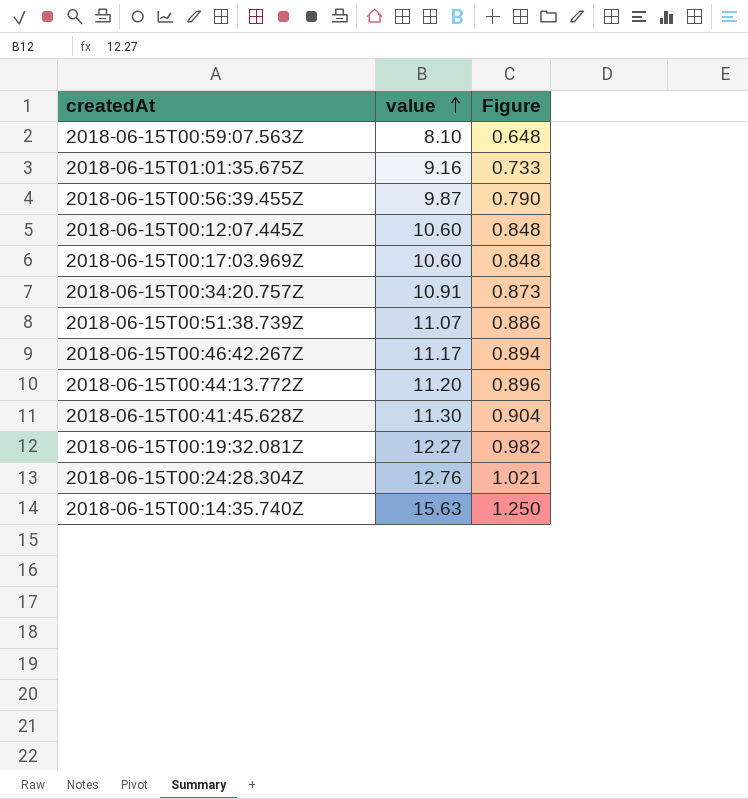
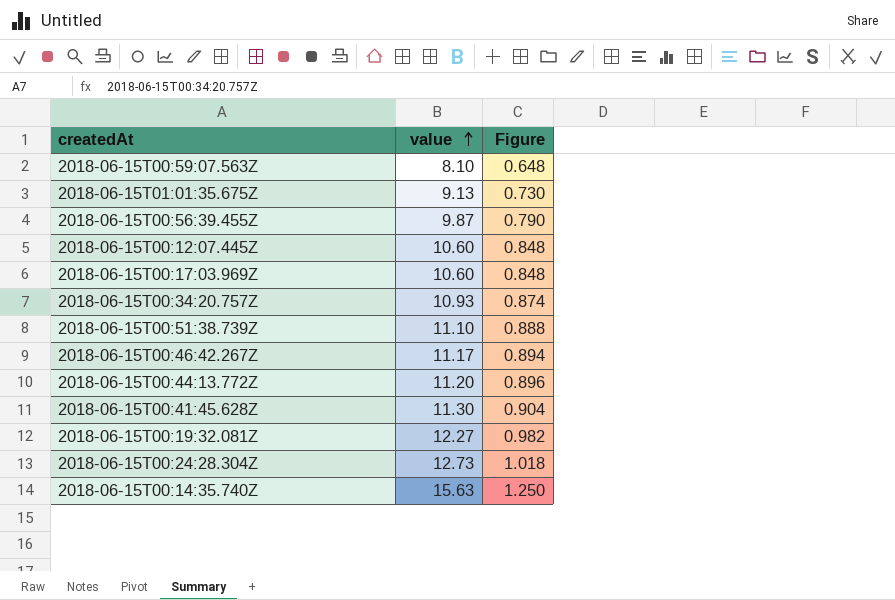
2018-06-15T01:01:35.675Z | value: 9.16 -> 9.13
2018-06-15T01:01:35.675Z | Figure: 0.733 -> 0.730
2018-06-15T00:34:20.757Z | value: 10.91 -> 10.93
2018-06-15T00:34:20.757Z | Figure: 0.873 -> 0.874
2018-06-15T00:51:38.739Z | value: 11.07 -> 11.10
2018-06-15T00:51:38.739Z | Figure: 0.886 -> 0.888
2018-06-15T00:24:28.304Z | value: 12.76 -> 12.73
2018-06-15T00:24:28.304Z | Figure: 1.021 -> 1.018

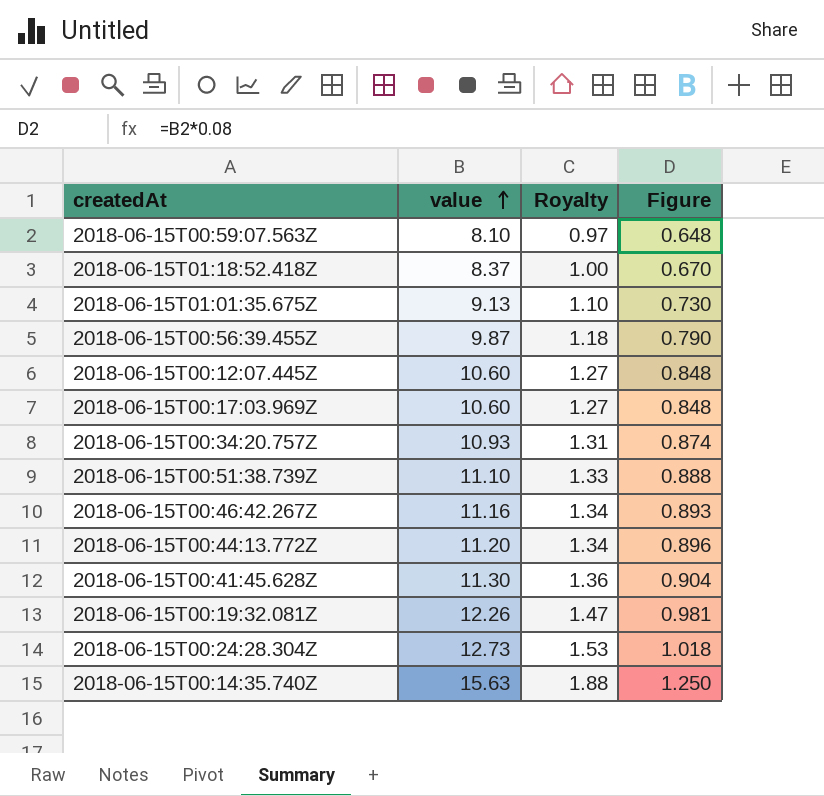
column Royalty | formula: none -> [value] * 0.12
row 2018-06-15T01:18:52.418Z: none -> 8.37 | 1.00 | 0.670
2018-06-15T00:46:42.267Z | value: 11.17 -> 11.16
2018-06-15T00:46:42.267Z | Figure: 0.894 -> 0.893
2018-06-15T00:19:32.081Z | value: 12.27 -> 12.26
2018-06-15T00:19:32.081Z | Figure: 0.982 -> 0.981

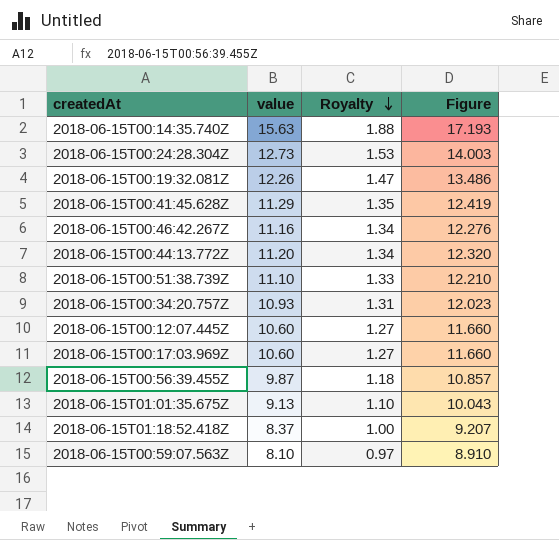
row order: value ascending -> Royalty descending
column Figure | formula: [value] * 0.08 -> [value] * 1.1
2018-06-15T00:41:45.628Z | value: 11.30 -> 11.29
2018-06-15T00:41:45.628Z | Royalty: 1.36 -> 1.35

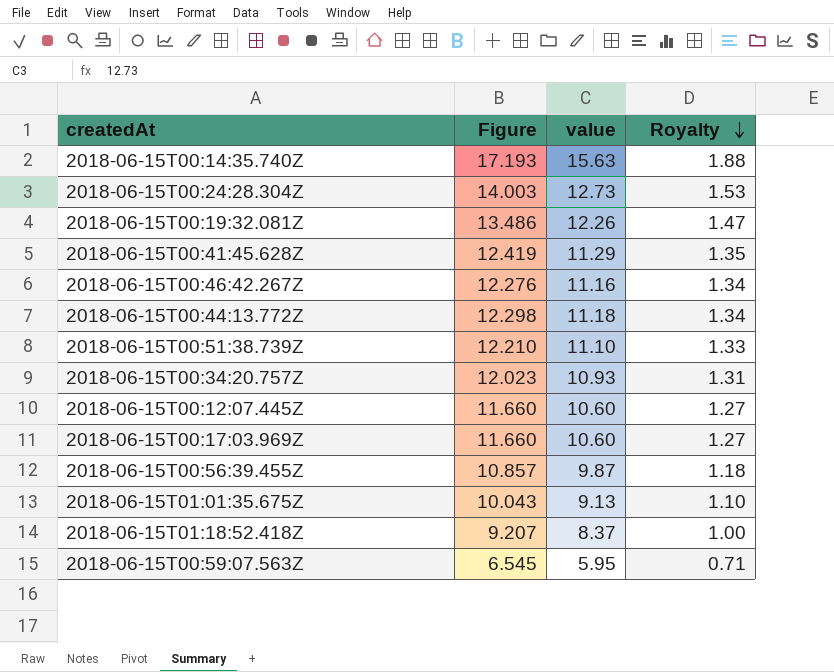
column Figure | position: 4 -> 2
2018-06-15T00:44:13.772Z | Figure: 12.320 -> 12.298
2018-06-15T00:44:13.772Z | value: 11.20 -> 11.18
2018-06-15T00:59:07.563Z | Figure: 8.910 -> 6.545
2018-06-15T00:59:07.563Z | value: 8.10 -> 5.95
2018-06-15T00:59:07.563Z | Royalty: 0.97 -> 0.71

